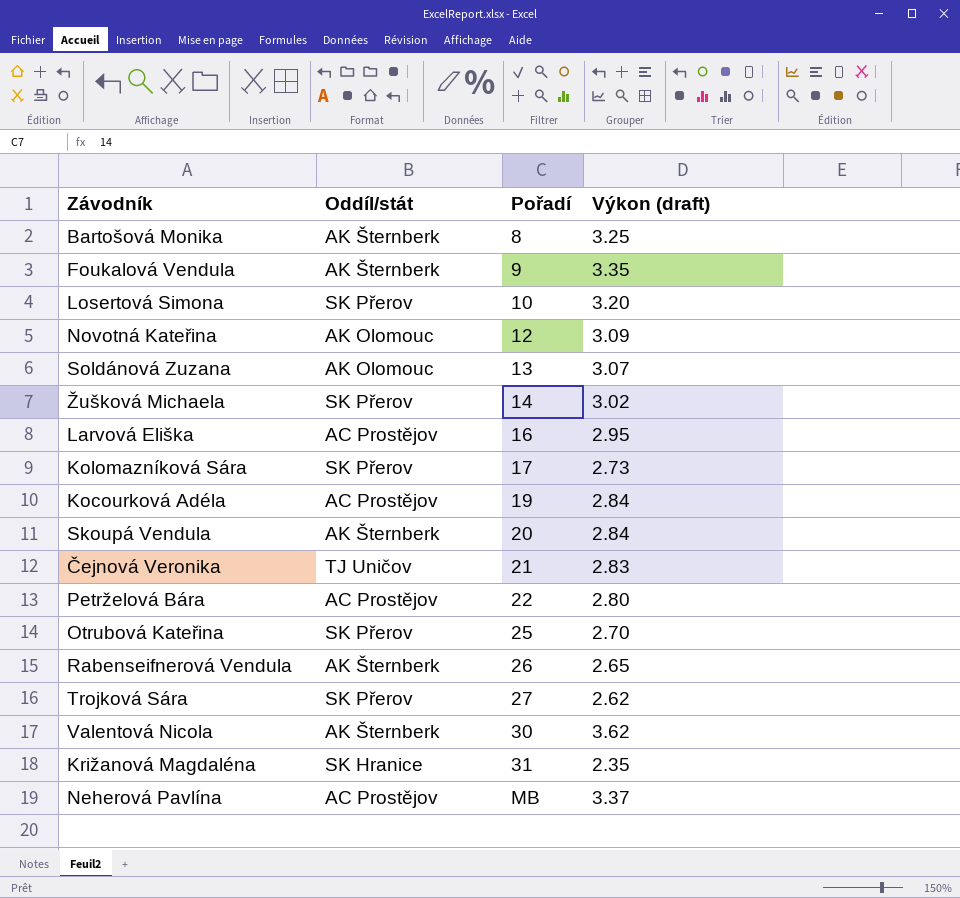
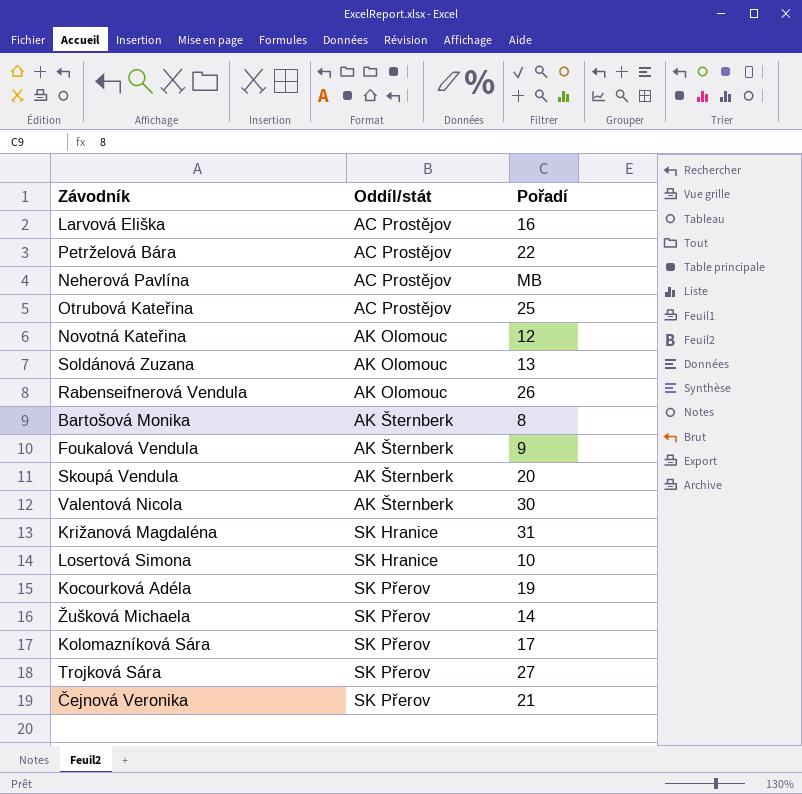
row order: Pořadí ascending -> Oddíl/stát ascending
column Výkon (draft) | position: 4 -> none
Otrubová Kateřina | Oddíl/stát: SK Přerov -> AC Prostějov
Rabenseifnerová Vendula | Oddíl/stát: AK Šternberk -> AK Olomouc
Losertová Simona | Oddíl/stát: SK Přerov -> SK Hranice
Kocourková Adéla | Oddíl/stát: AC Prostějov -> SK Přerov
Čejnová Veronika | Oddíl/stát: TJ Uničov -> SK Přerov

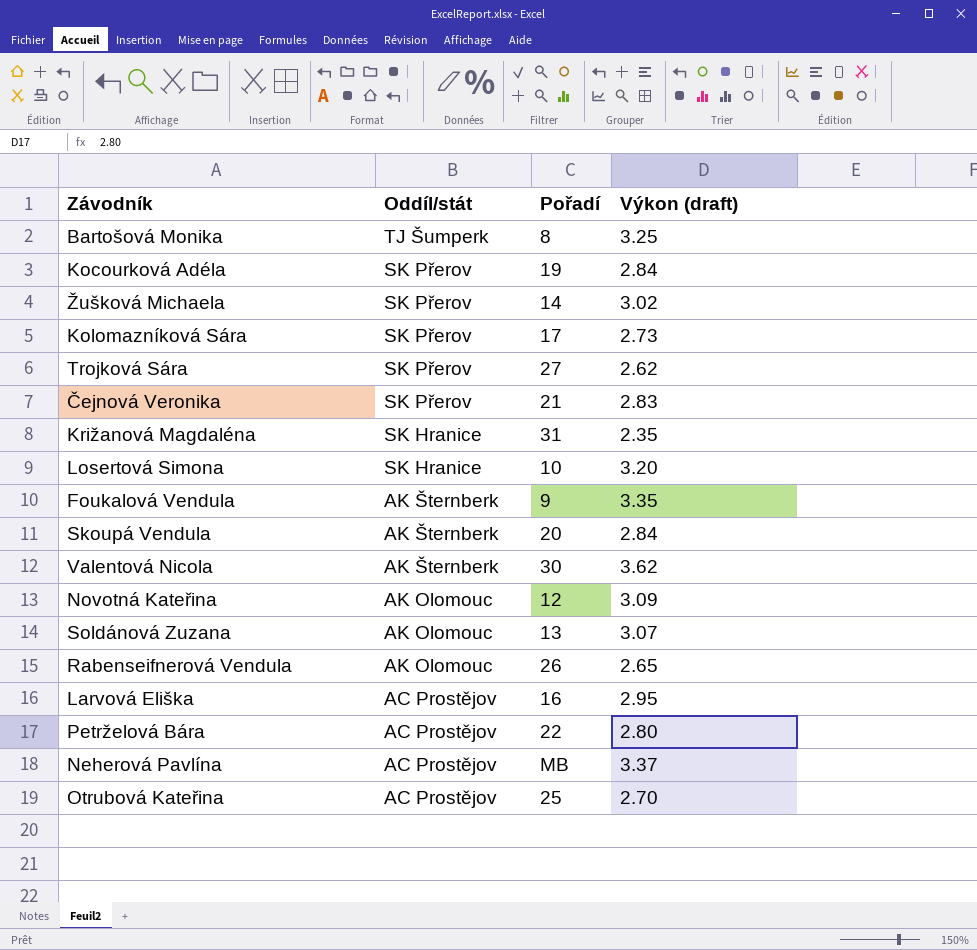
row order: Oddíl/stát ascending -> Oddíl/stát descending
column Výkon (draft) | position: none -> 4
Bartošová Monika | Oddíl/stát: AK Šternberk -> TJ Šumperk

